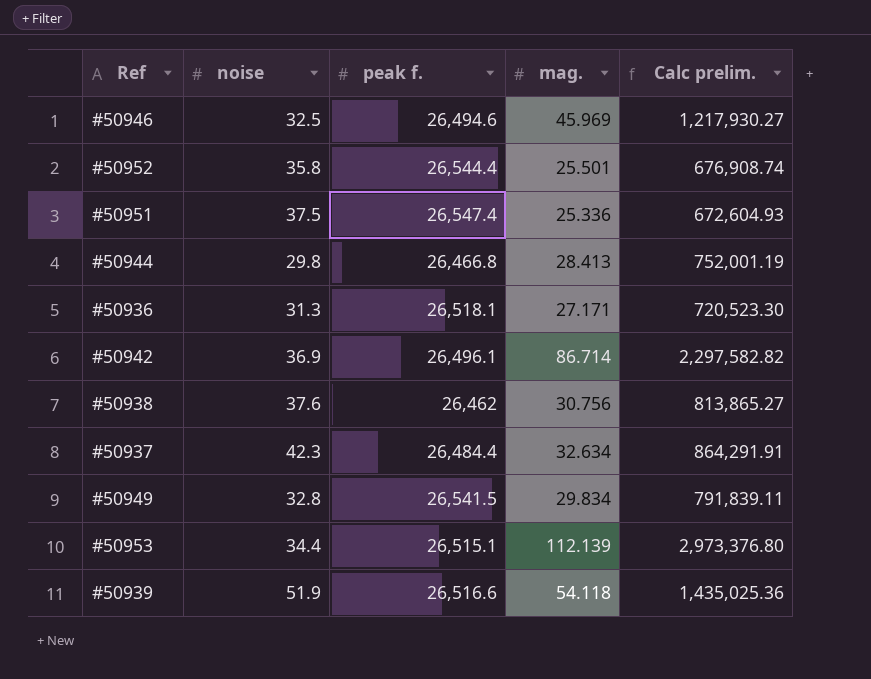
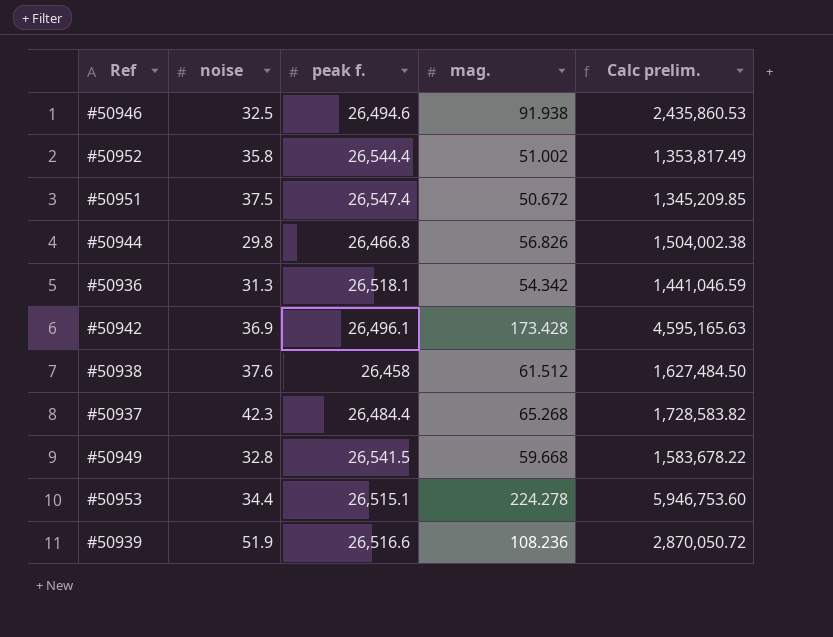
#50946 | mag.: 45.969 -> 91.938
#50946 | Calc prelim.: 1,217,930.27 -> 2,435,860.53
#50952 | mag.: 25.501 -> 51.002
#50952 | Calc prelim.: 676,908.74 -> 1,353,817.49
#50951 | mag.: 25.336 -> 50.672
#50951 | Calc prelim.: 672,604.93 -> 1,345,209.85
#50944 | mag.: 28.413 -> 56.826
#50944 | Calc prelim.: 752,001.19 -> 1,504,002.38
#50936 | mag.: 27.171 -> 54.342
#50936 | Calc prelim.: 720,523.30 -> 1,441,046.59
#50942 | mag.: 86.714 -> 173.428
#50942 | Calc prelim.: 2,297,582.82 -> 4,595,165.63
#50938 | peak f.: 26,462 -> 26,458
#50938 | mag.: 30.756 -> 61.512
#50938 | Calc prelim.: 813,865.27 -> 1,627,484.50
#50937 | mag.: 32.634 -> 65.268
#50937 | Calc prelim.: 864,291.91 -> 1,728,583.82
#50949 | mag.: 29.834 -> 59.668
#50949 | Calc prelim.: 791,839.11 -> 1,583,678.22
#50953 | mag.: 112.139 -> 224.278
#50953 | Calc prelim.: 2,973,376.80 -> 5,946,753.60
#50939 | mag.: 54.118 -> 108.236
#50939 | Calc prelim.: 1,435,025.36 -> 2,870,050.72

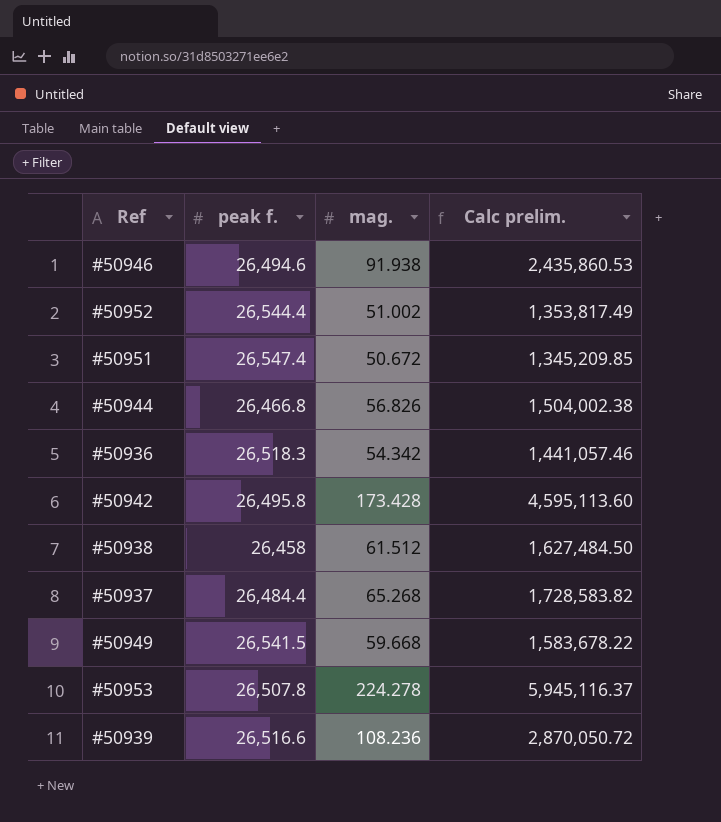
column noise | position: 2 -> none
#50936 | peak f.: 26,518.1 -> 26,518.3
#50936 | Calc prelim.: 1,441,046.59 -> 1,441,057.46
#50942 | peak f.: 26,496.1 -> 26,495.8
#50942 | Calc prelim.: 4,595,165.63 -> 4,595,113.60
#50953 | peak f.: 26,515.1 -> 26,507.8
#50953 | Calc prelim.: 5,946,753.60 -> 5,945,116.37

